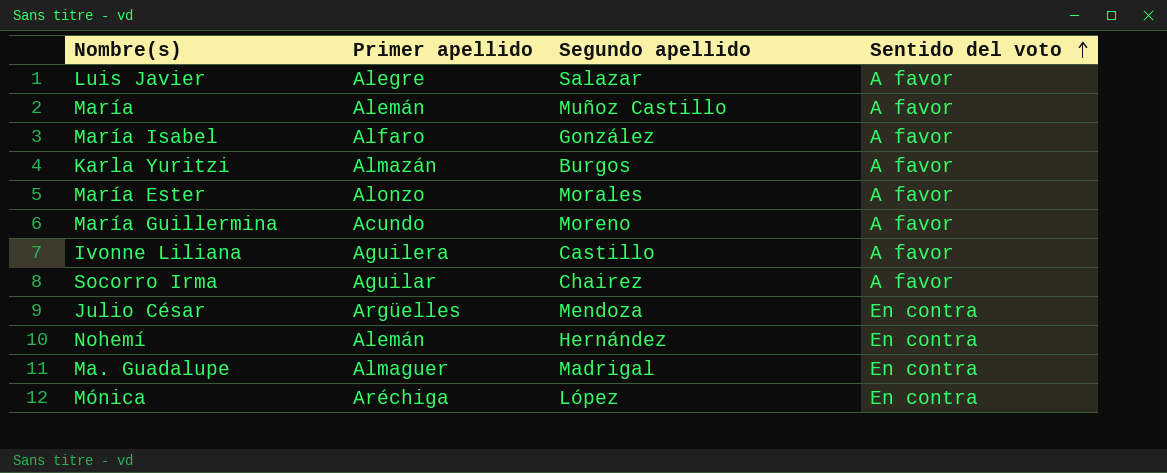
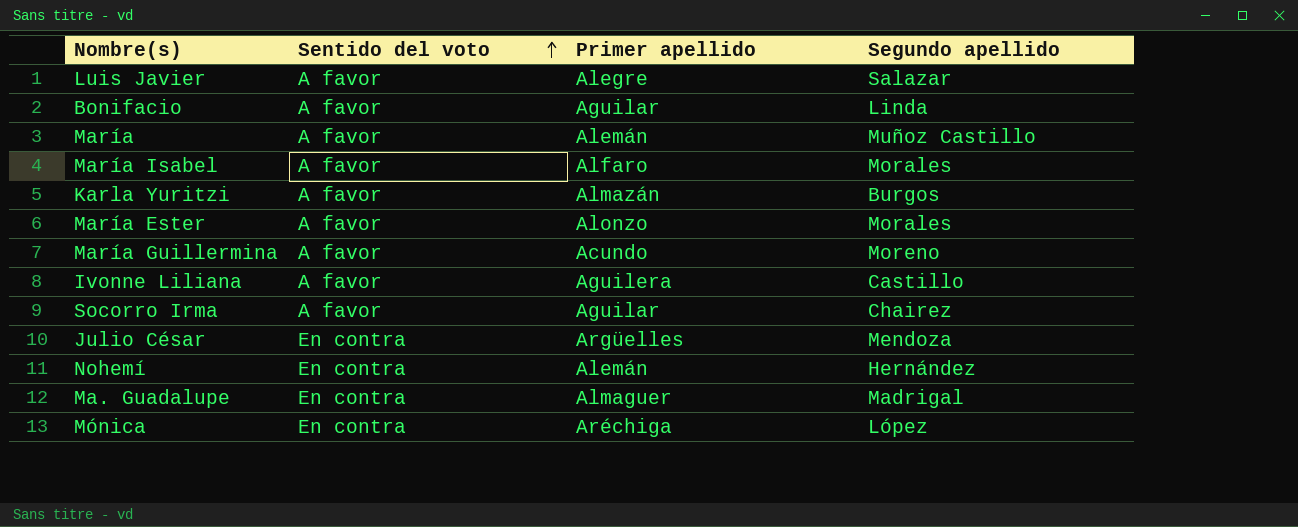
column Sentido del voto | position: 4 -> 2
row Bonifacio: none -> A favor | Aguilar | Linda
María Isabel | Segundo apellido: González -> Morales

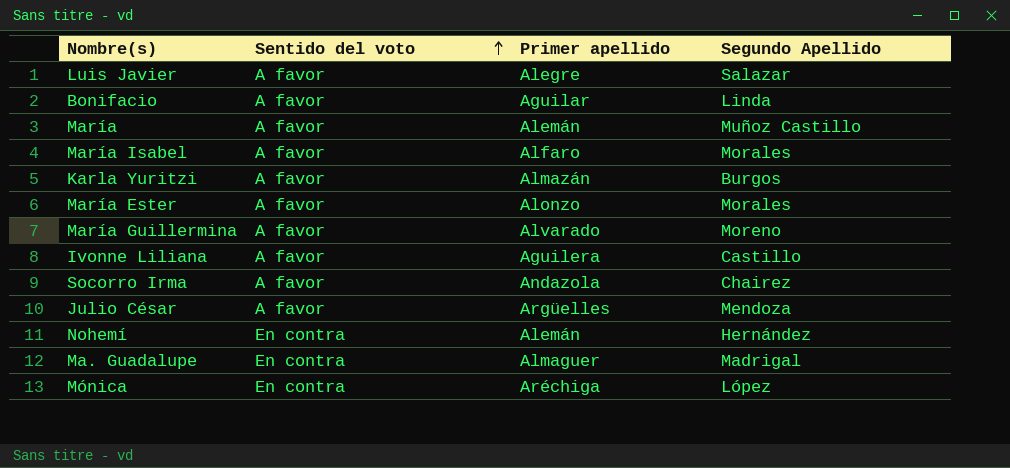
column name: Segundo apellido -> Segundo Apellido
María Guillermina | Primer apellido: Acundo -> Alvarado
Socorro Irma | Primer apellido: Aguilar -> Andazola
Julio César | Sentido del voto: En contra -> A favor

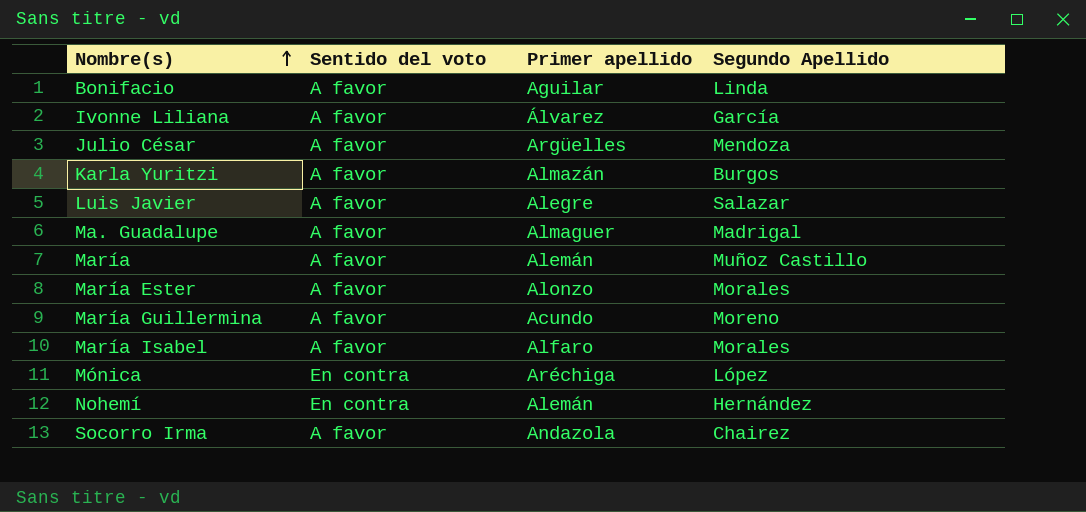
row order: Sentido del voto ascending -> Nombre(s) ascending
Ivonne Liliana | Primer apellido: Aguilera -> Álvarez
Ivonne Liliana | Segundo Apellido: Castillo -> García
Ma. Guadalupe | Sentido del voto: En contra -> A favor
María Guillermina | Primer apellido: Alvarado -> Acundo

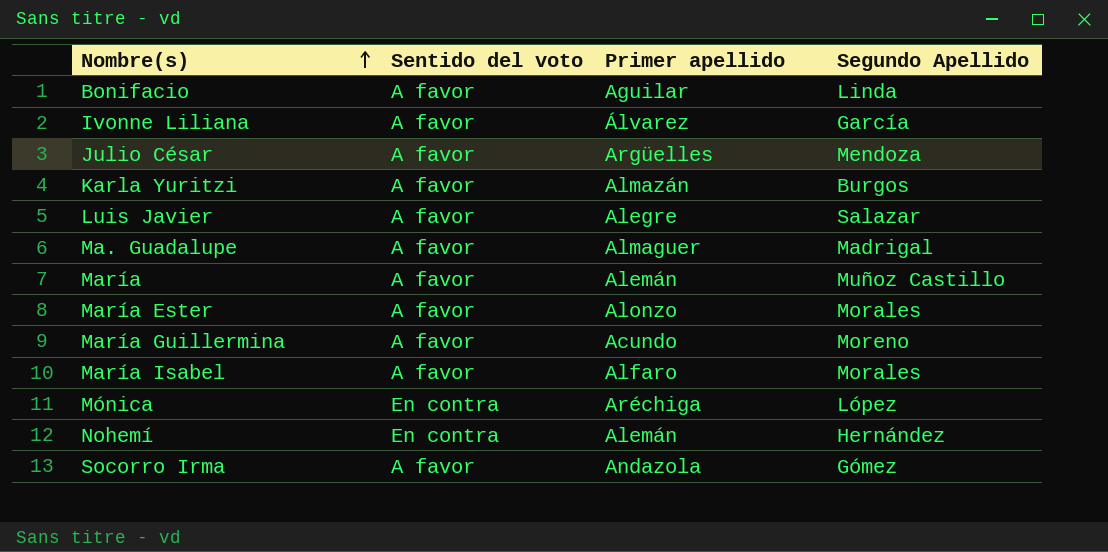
Socorro Irma | Segundo Apellido: Chairez -> Gómez

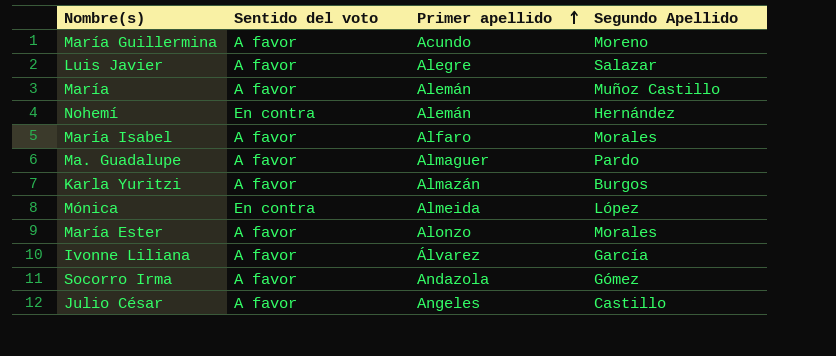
row order: Nombre(s) ascending -> Primer apellido ascending
row Bonifacio: A favor | Aguilar | Linda -> none
Ma. Guadalupe | Segundo Apellido: Madrigal -> Pardo
Mónica | Primer apellido: Aréchiga -> Almeida
Julio César | Primer apellido: Argüelles -> Angeles
Julio César | Segundo Apellido: Mendoza -> Castillo

